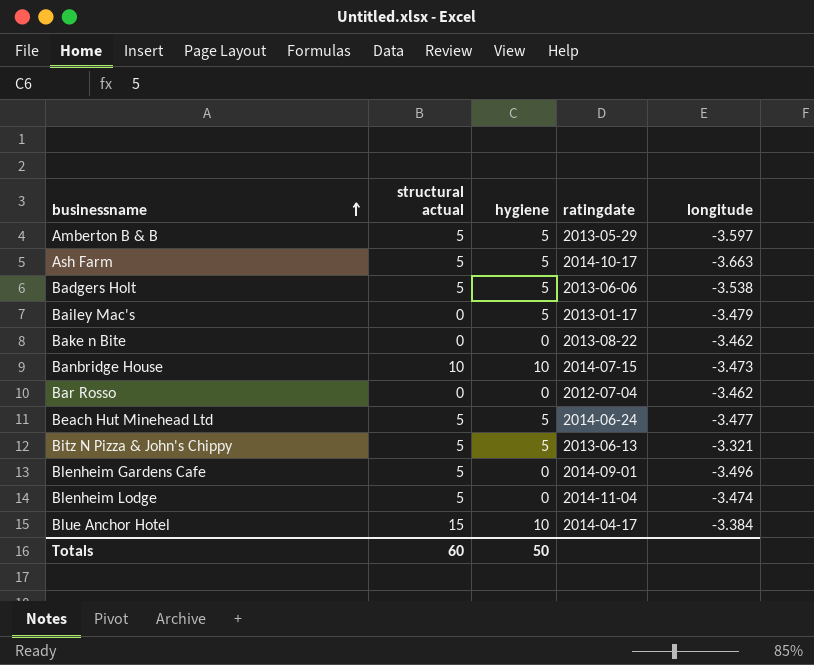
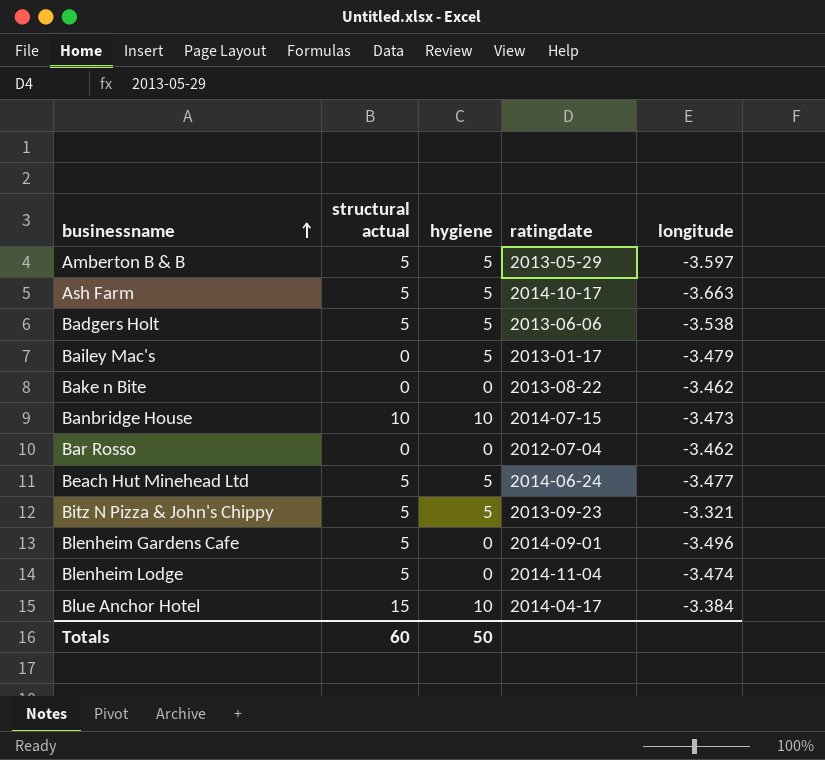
Bitz N Pizza & John's Chippy | ratingdate: 2013-06-13 -> 2013-09-23

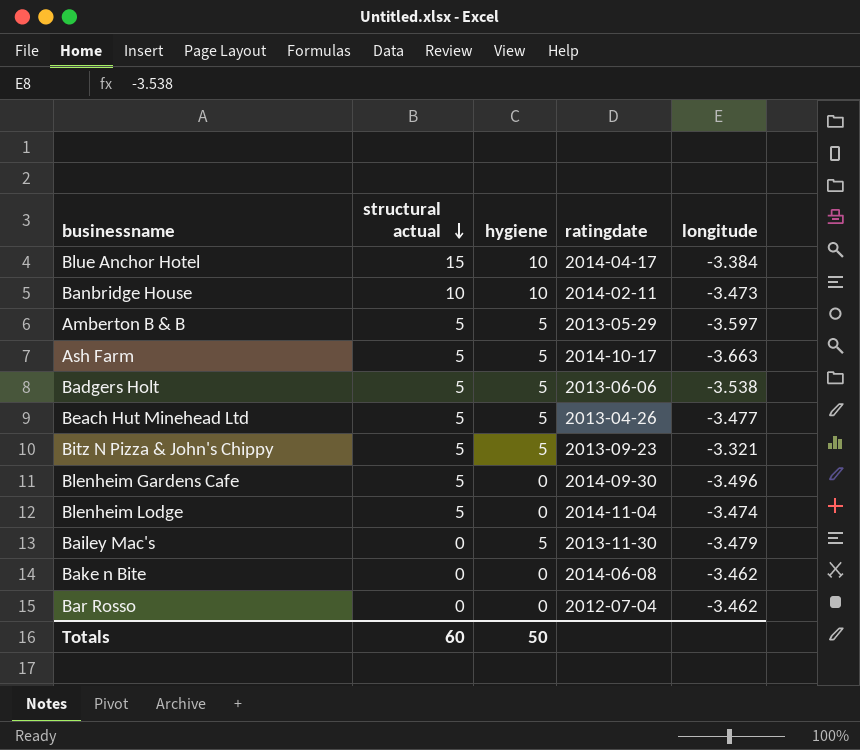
row order: businessname ascending -> structural actual descending
Banbridge House | ratingdate: 2014-07-15 -> 2014-02-11
Beach Hut Minehead Ltd | ratingdate: 2014-06-24 -> 2013-04-26
Blenheim Gardens Cafe | ratingdate: 2014-09-01 -> 2014-09-30
Bailey Mac's | ratingdate: 2013-01-17 -> 2013-11-30
Bake n Bite | ratingdate: 2013-08-22 -> 2014-06-08

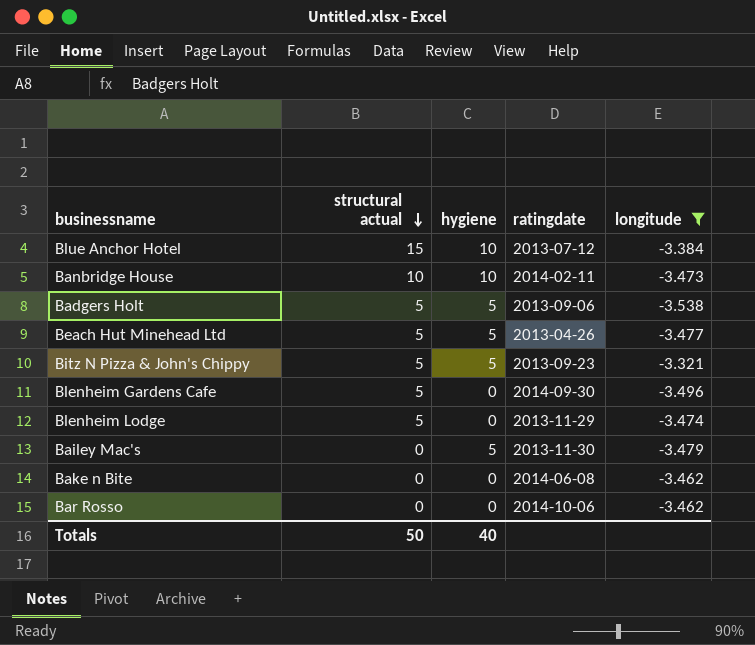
filter: none -> longitude >= -3.538
Blue Anchor Hotel | ratingdate: 2014-04-17 -> 2013-07-12
Badgers Holt | ratingdate: 2013-06-06 -> 2013-09-06
Blenheim Lodge | ratingdate: 2014-11-04 -> 2013-11-29
Bar Rosso | ratingdate: 2012-07-04 -> 2014-10-06
Totals | structural actual: 60 -> 50
Totals | hygiene: 50 -> 40

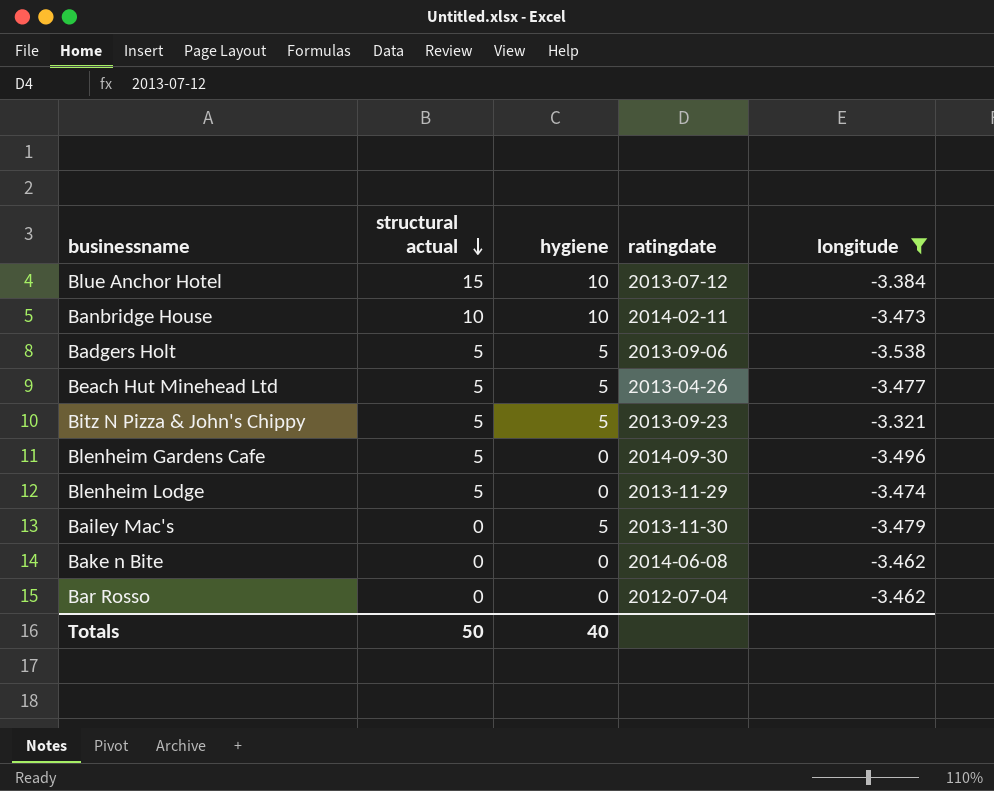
Bar Rosso | ratingdate: 2014-10-06 -> 2012-07-04

